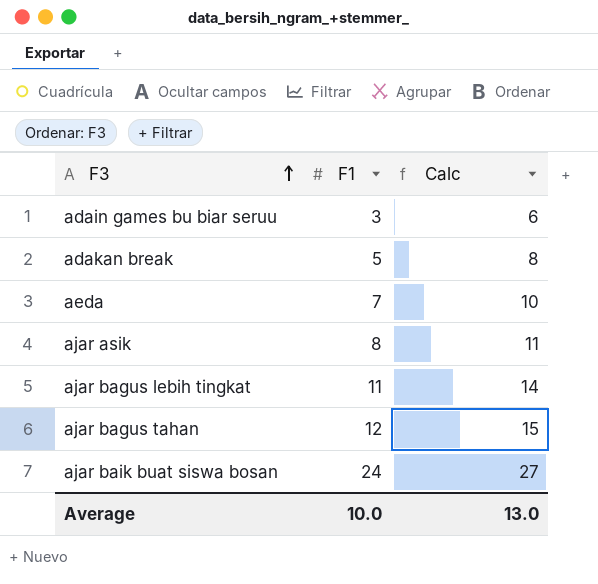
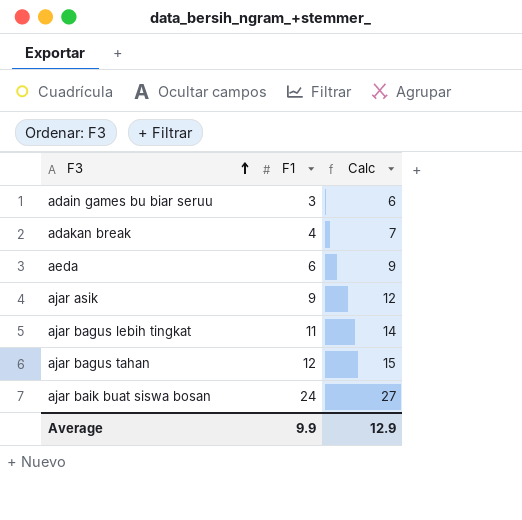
adakan break | F1: 5 -> 4
adakan break | Calc: 8 -> 7
aeda | F1: 7 -> 6
aeda | Calc: 10 -> 9
ajar asik | F1: 8 -> 9
ajar asik | Calc: 11 -> 12
Average | F1: 10.0 -> 9.9
Average | Calc: 13.0 -> 12.9

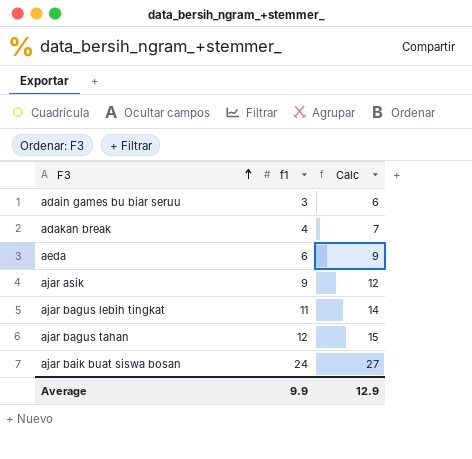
column name: F1 -> f1

